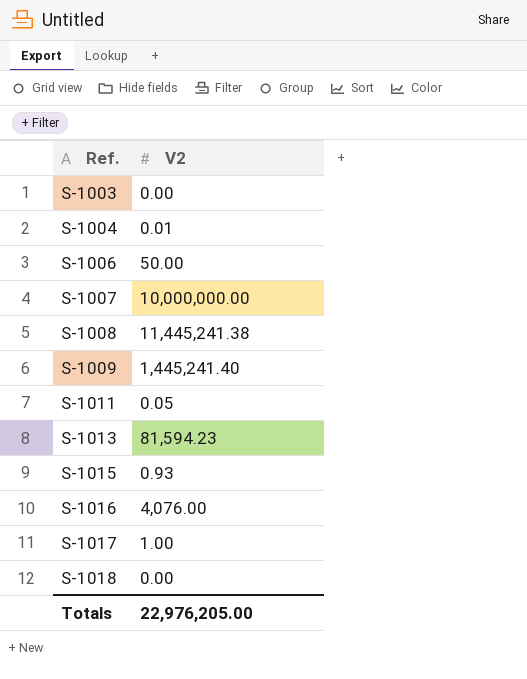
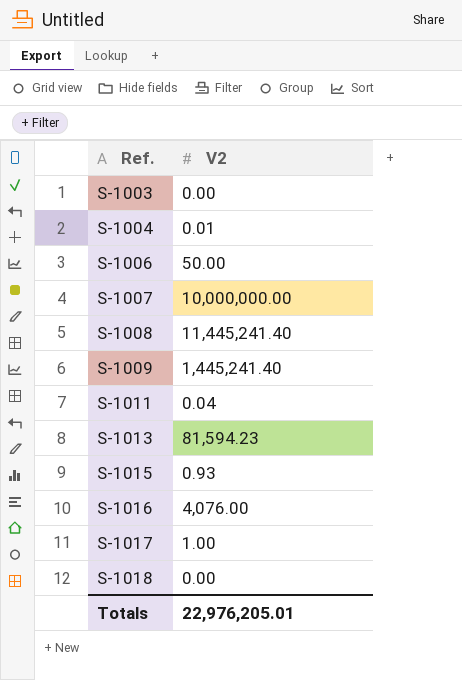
S-1008 | V2: 11,445,241.38 -> 11,445,241.40
S-1011 | V2: 0.05 -> 0.04
Totals | V2: 22,976,205.00 -> 22,976,205.01

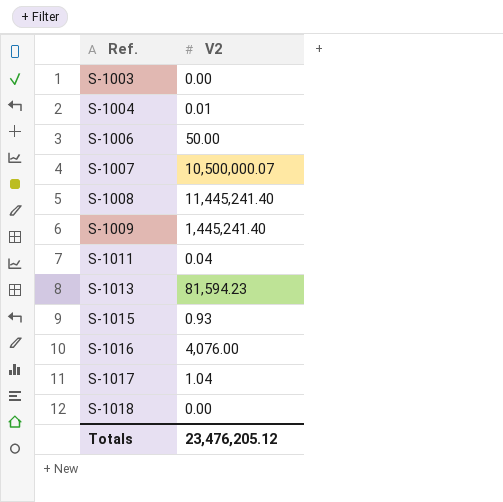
S-1007 | V2: 10,000,000.00 -> 10,500,000.07
S-1017 | V2: 1.00 -> 1.04
Totals | V2: 22,976,205.01 -> 23,476,205.12

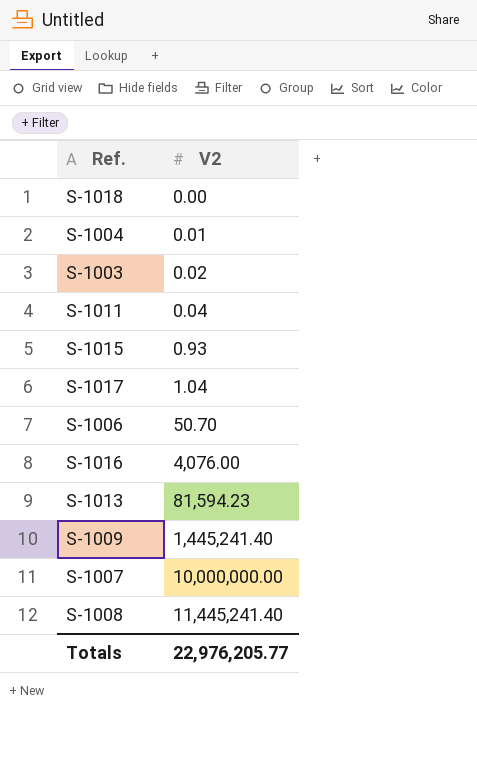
row order: Ref. ascending -> V2 ascending
S-1003 | V2: 0.00 -> 0.02
S-1006 | V2: 50.00 -> 50.70
S-1007 | V2: 10,500,000.07 -> 10,000,000.00
Totals | V2: 23,476,205.12 -> 22,976,205.77

